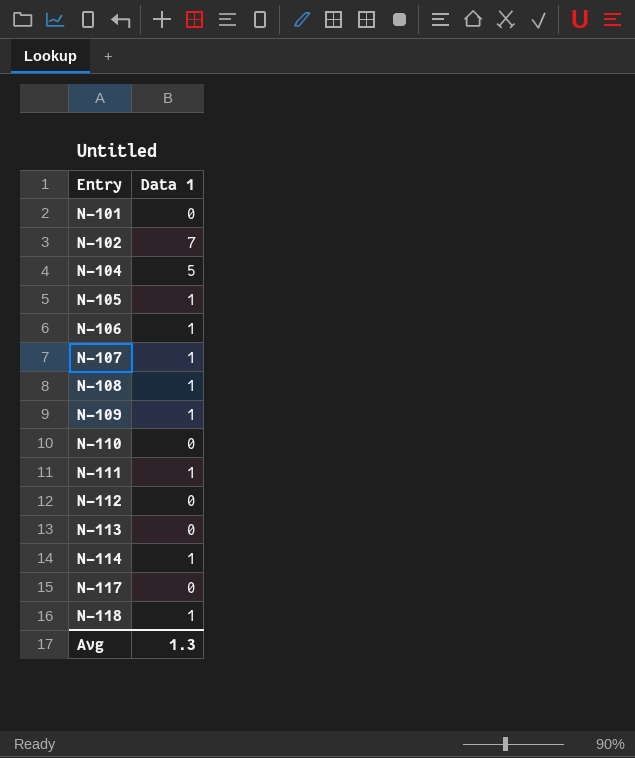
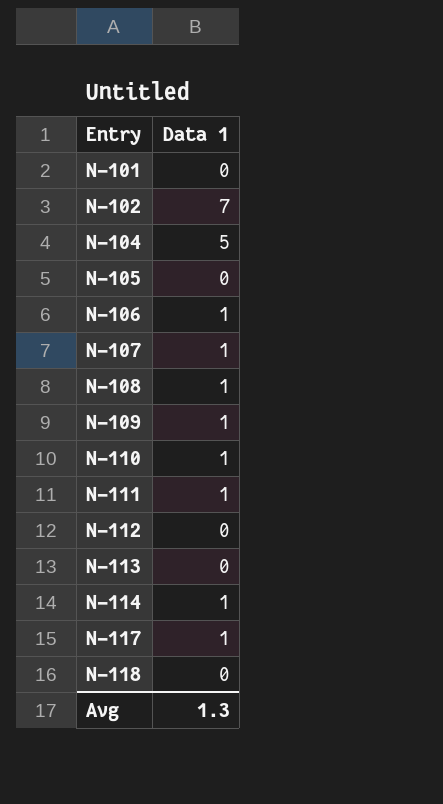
N-105 | Data 1: 1 -> 0
N-110 | Data 1: 0 -> 1
N-117 | Data 1: 0 -> 1
N-118 | Data 1: 1 -> 0

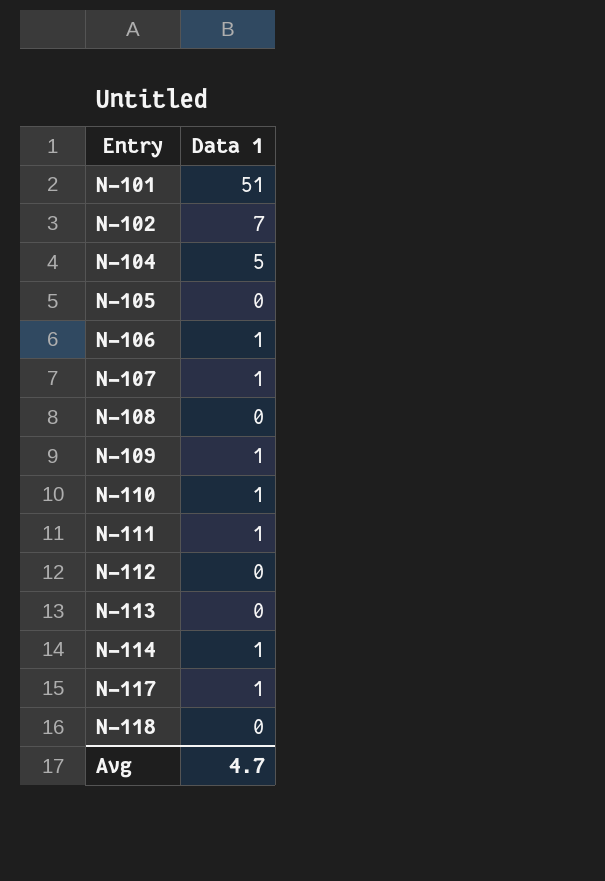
N-101 | Data 1: 0 -> 51
N-108 | Data 1: 1 -> 0
Avg | Data 1: 1.3 -> 4.7

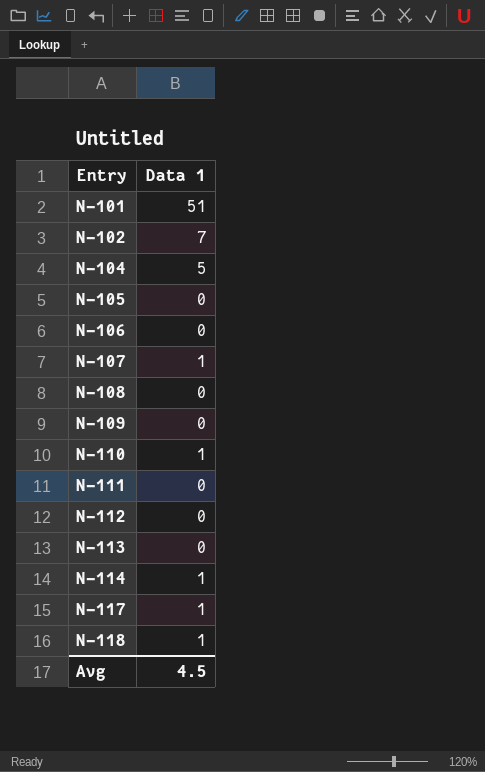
N-106 | Data 1: 1 -> 0
N-109 | Data 1: 1 -> 0
N-111 | Data 1: 1 -> 0
N-118 | Data 1: 0 -> 1
Avg | Data 1: 4.7 -> 4.5

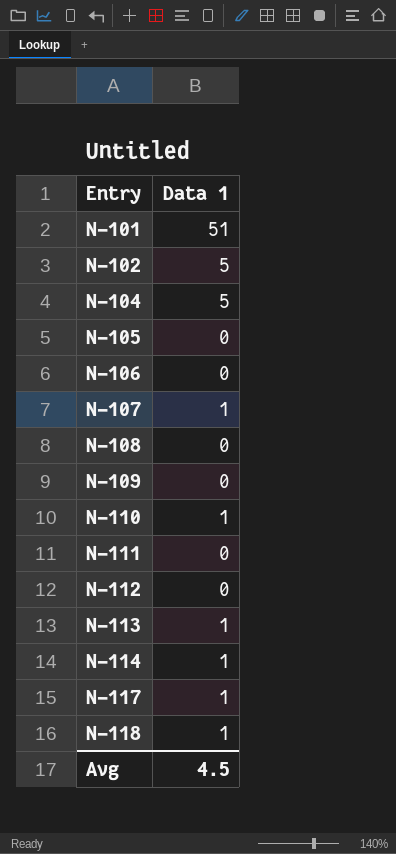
N-102 | Data 1: 7 -> 5
N-113 | Data 1: 0 -> 1

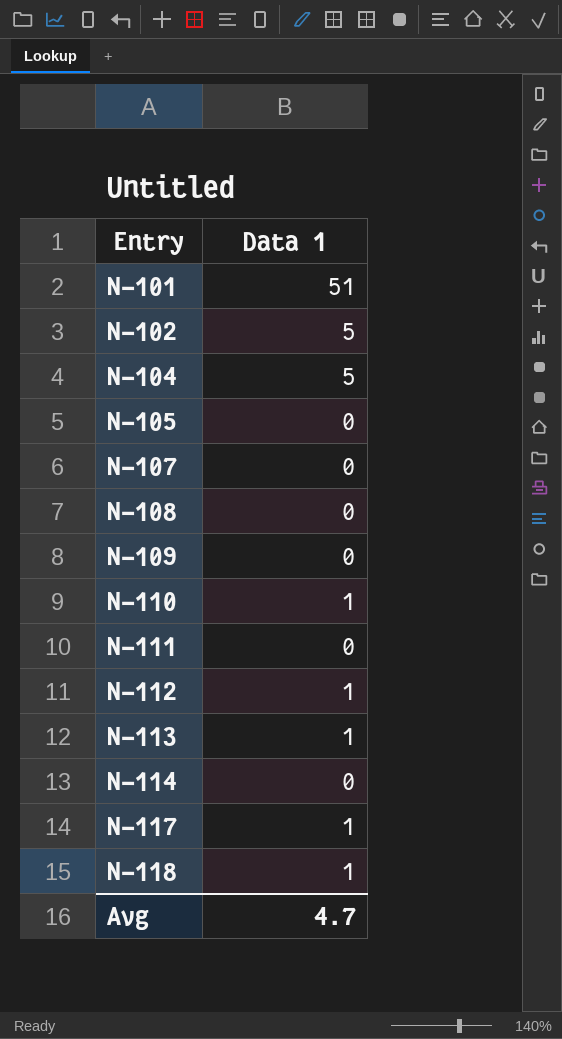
row N-106: 0 -> none
N-107 | Data 1: 1 -> 0
N-112 | Data 1: 0 -> 1
N-114 | Data 1: 1 -> 0
Avg | Data 1: 4.5 -> 4.7

